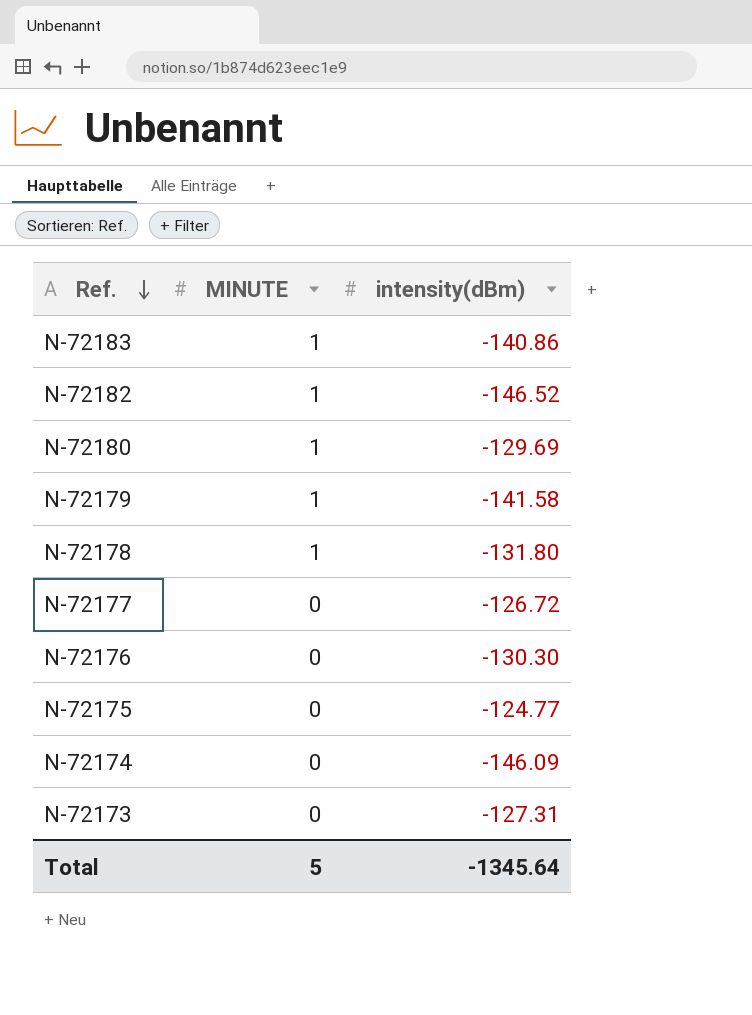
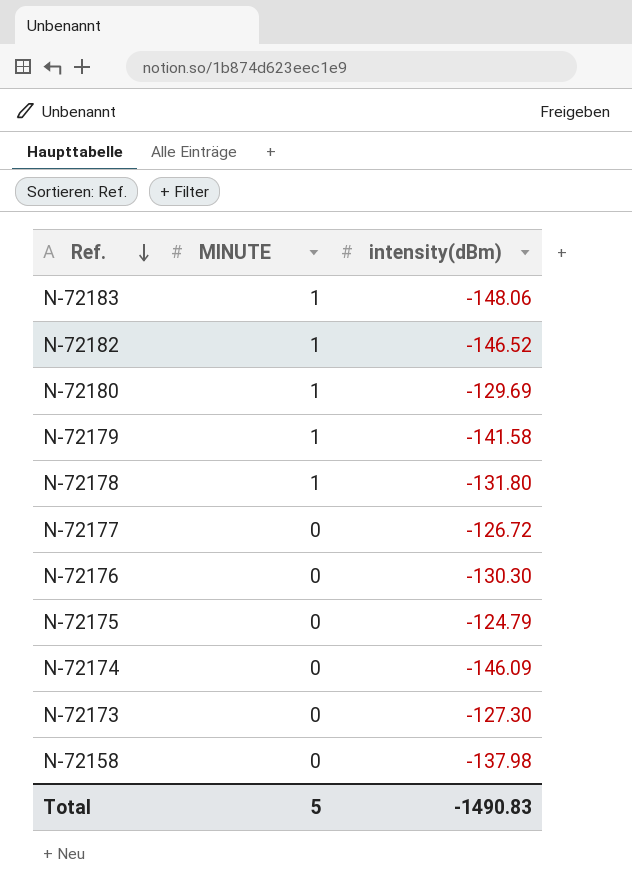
N-72183 | intensity(dBm): -140.86 -> -148.06
N-72175 | intensity(dBm): -124.77 -> -124.79
N-72173 | intensity(dBm): -127.31 -> -127.30
row N-72158: none -> 0 | -137.98
Total | intensity(dBm): -1345.64 -> -1490.83

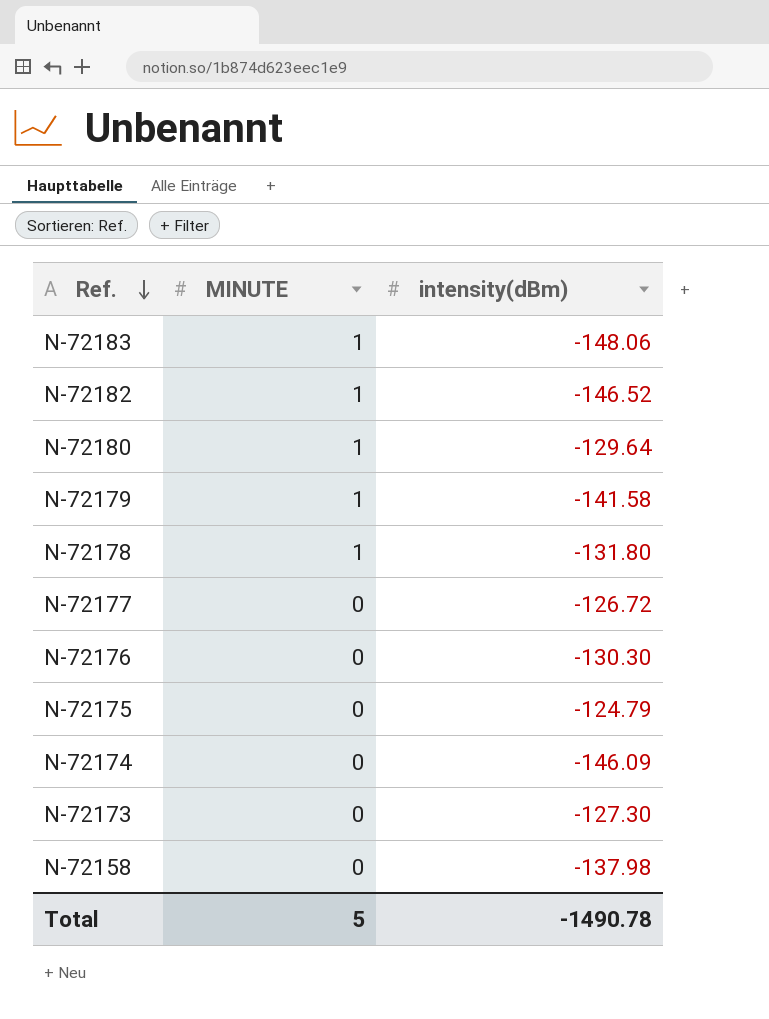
N-72180 | intensity(dBm): -129.69 -> -129.64
Total | intensity(dBm): -1490.83 -> -1490.78

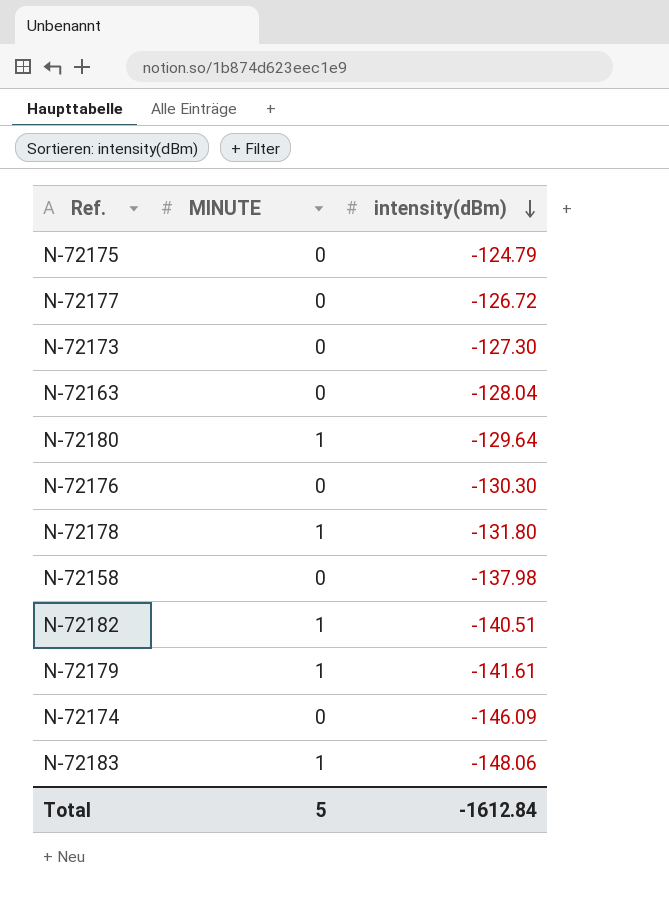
row order: Ref. descending -> intensity(dBm) descending
row N-72163: none -> 0 | -128.04
N-72182 | intensity(dBm): -146.52 -> -140.51
N-72179 | intensity(dBm): -141.58 -> -141.61
Total | intensity(dBm): -1490.78 -> -1612.84

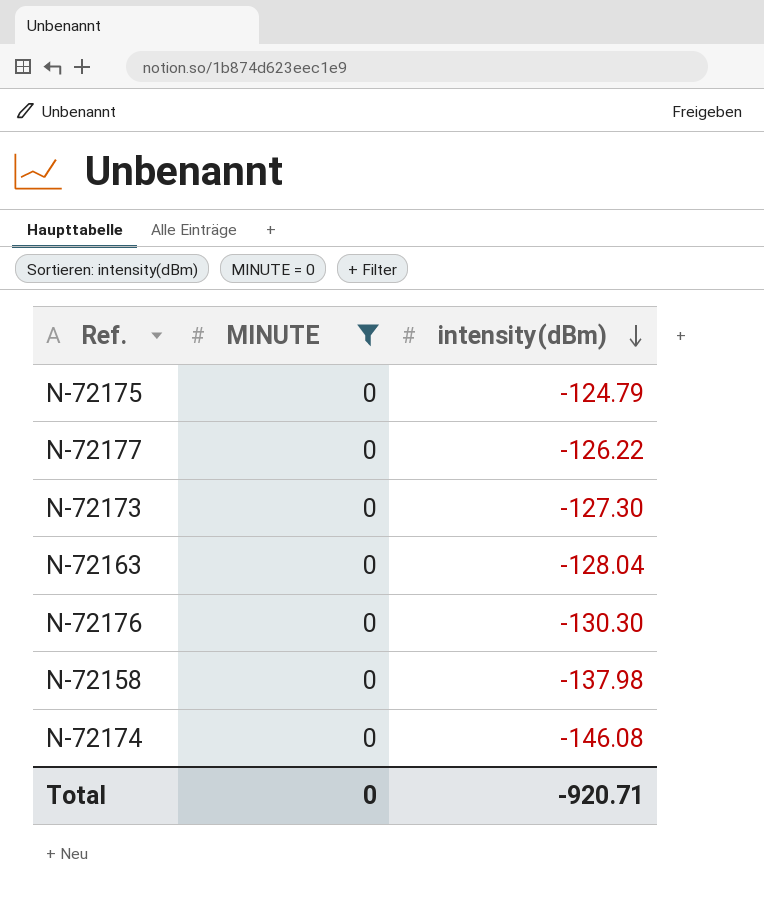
filter: none -> MINUTE = 0
N-72177 | intensity(dBm): -126.72 -> -126.22
N-72174 | intensity(dBm): -146.09 -> -146.08
Total | MINUTE: 5 -> 0
Total | intensity(dBm): -1612.84 -> -920.71

